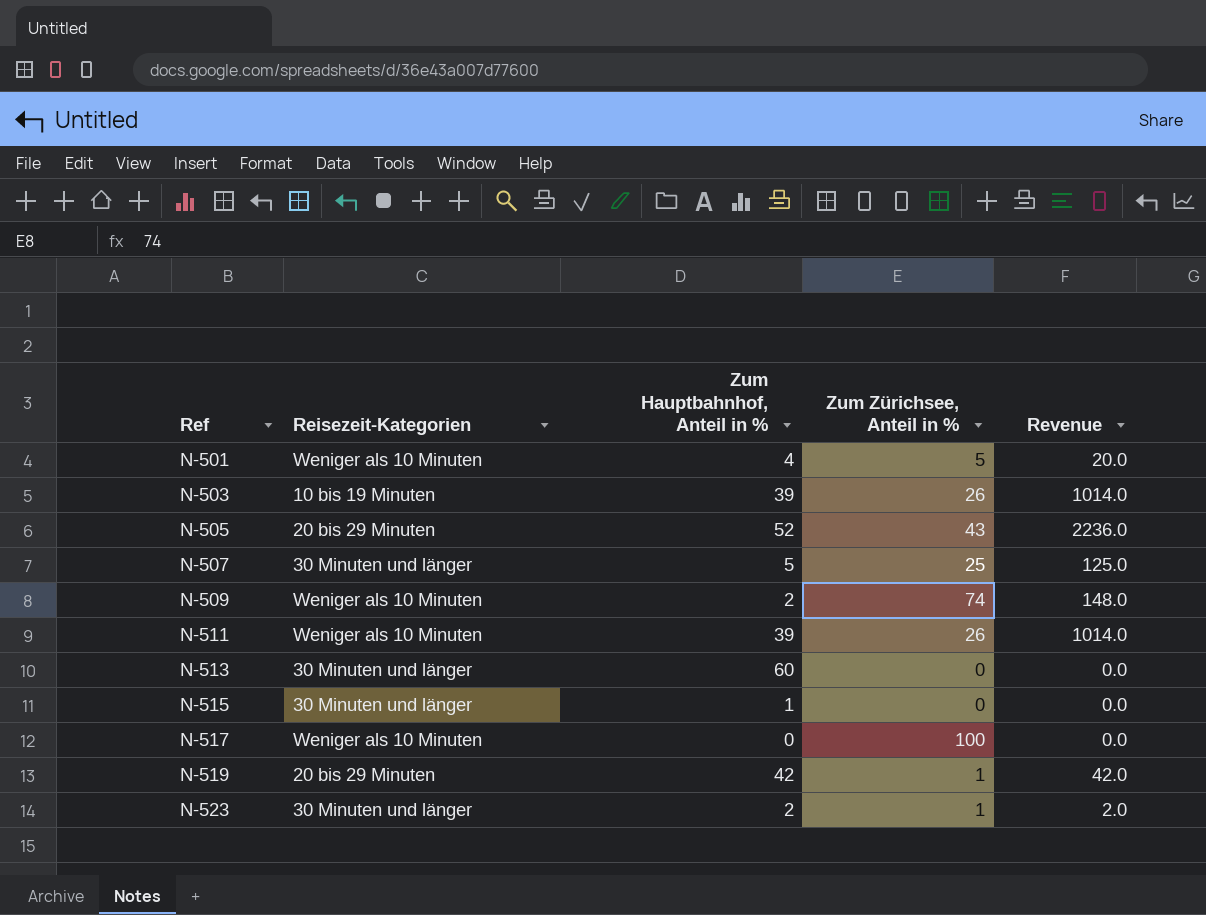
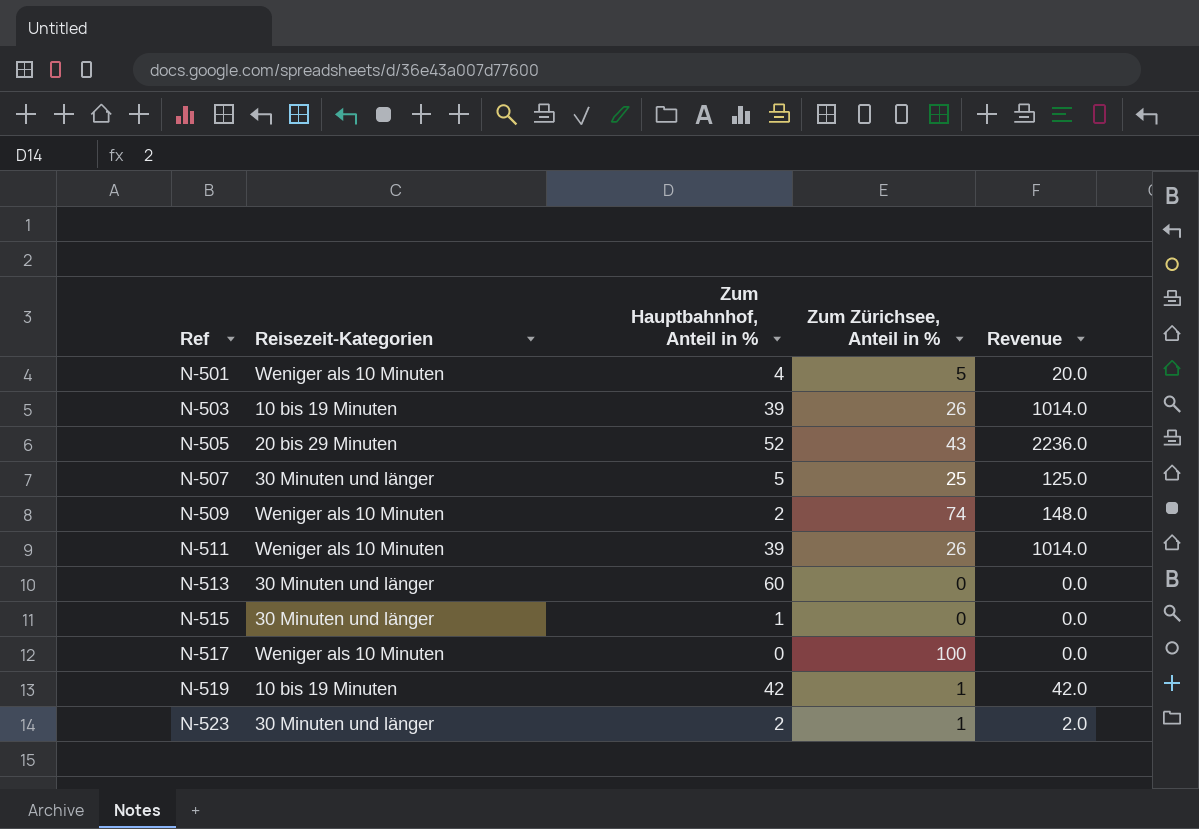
N-519 | Reisezeit-Kategorien: 20 bis 29 Minuten -> 10 bis 19 Minuten

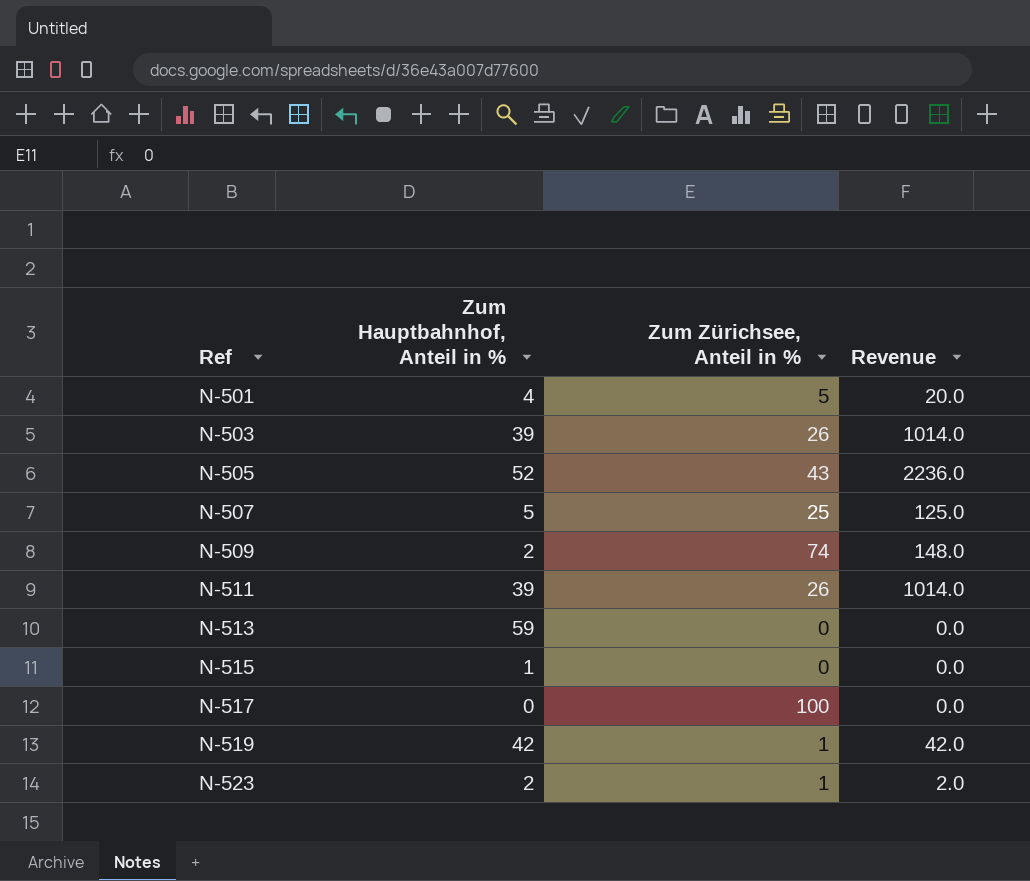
column Reisezeit-Kategorien | position: 2 -> none
N-513 | Zum Hauptbahnhof, Anteil in %: 60 -> 59

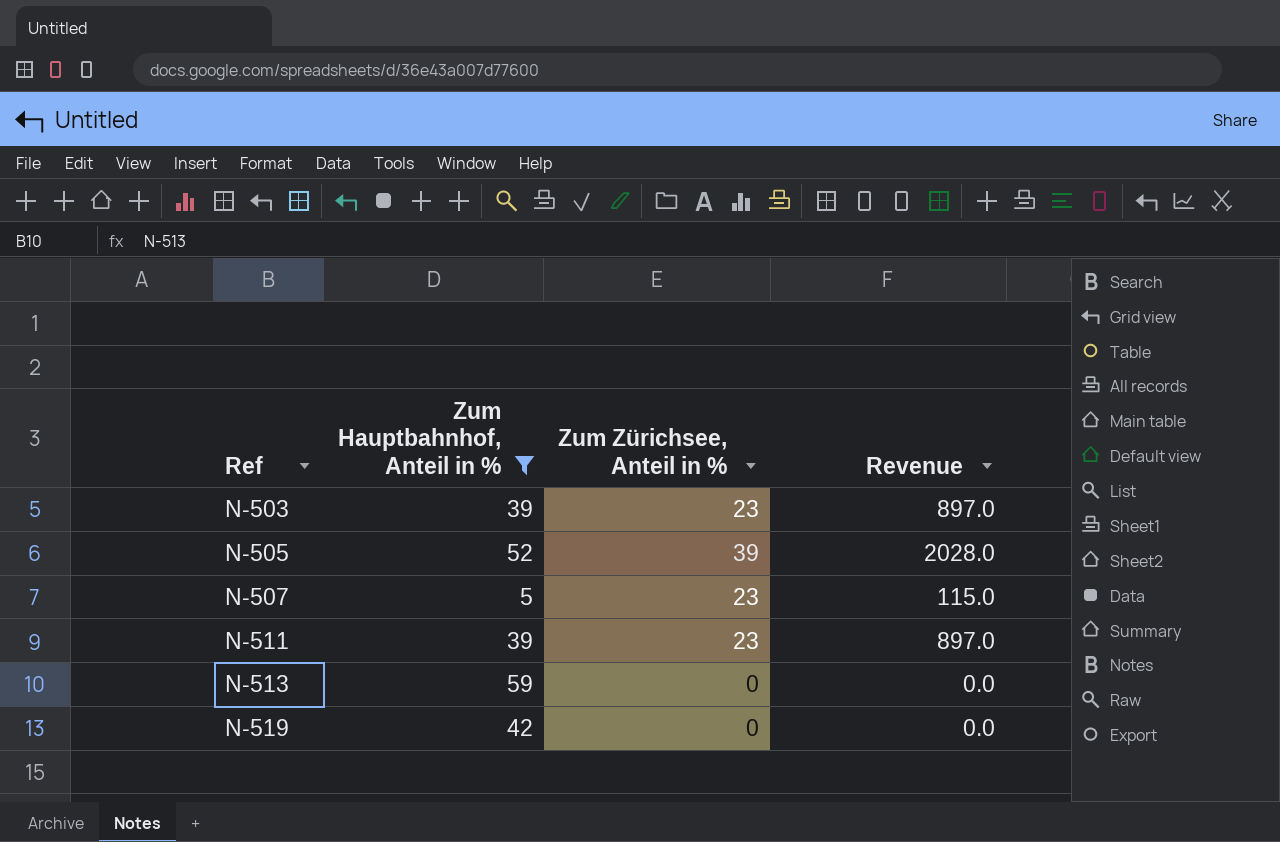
filter: none -> Zum Hauptbahnhof, Anteil in % >= 5
N-503 | Zum Zürichsee, Anteil in %: 26 -> 23
N-503 | Revenue: 1014.0 -> 897.0
N-505 | Zum Zürichsee, Anteil in %: 43 -> 39
N-505 | Revenue: 2236.0 -> 2028.0
N-507 | Zum Zürichsee, Anteil in %: 25 -> 23
N-507 | Revenue: 125.0 -> 115.0
N-511 | Zum Zürichsee, Anteil in %: 26 -> 23
N-511 | Revenue: 1014.0 -> 897.0
N-519 | Zum Zürichsee, Anteil in %: 1 -> 0
N-519 | Revenue: 42.0 -> 0.0

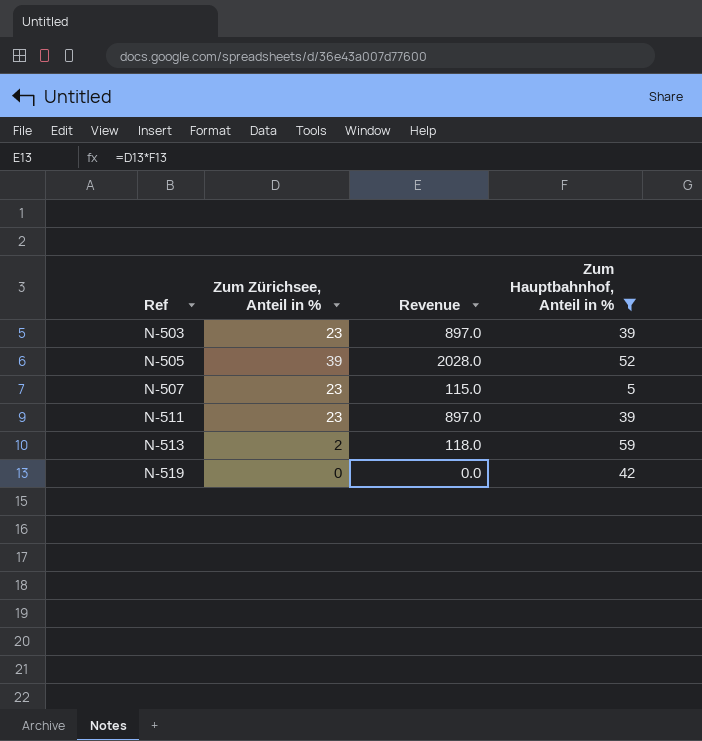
column Zum Hauptbahnhof, Anteil in % | position: 2 -> 4
N-513 | Zum Zürichsee, Anteil in %: 0 -> 2
N-513 | Revenue: 0.0 -> 118.0

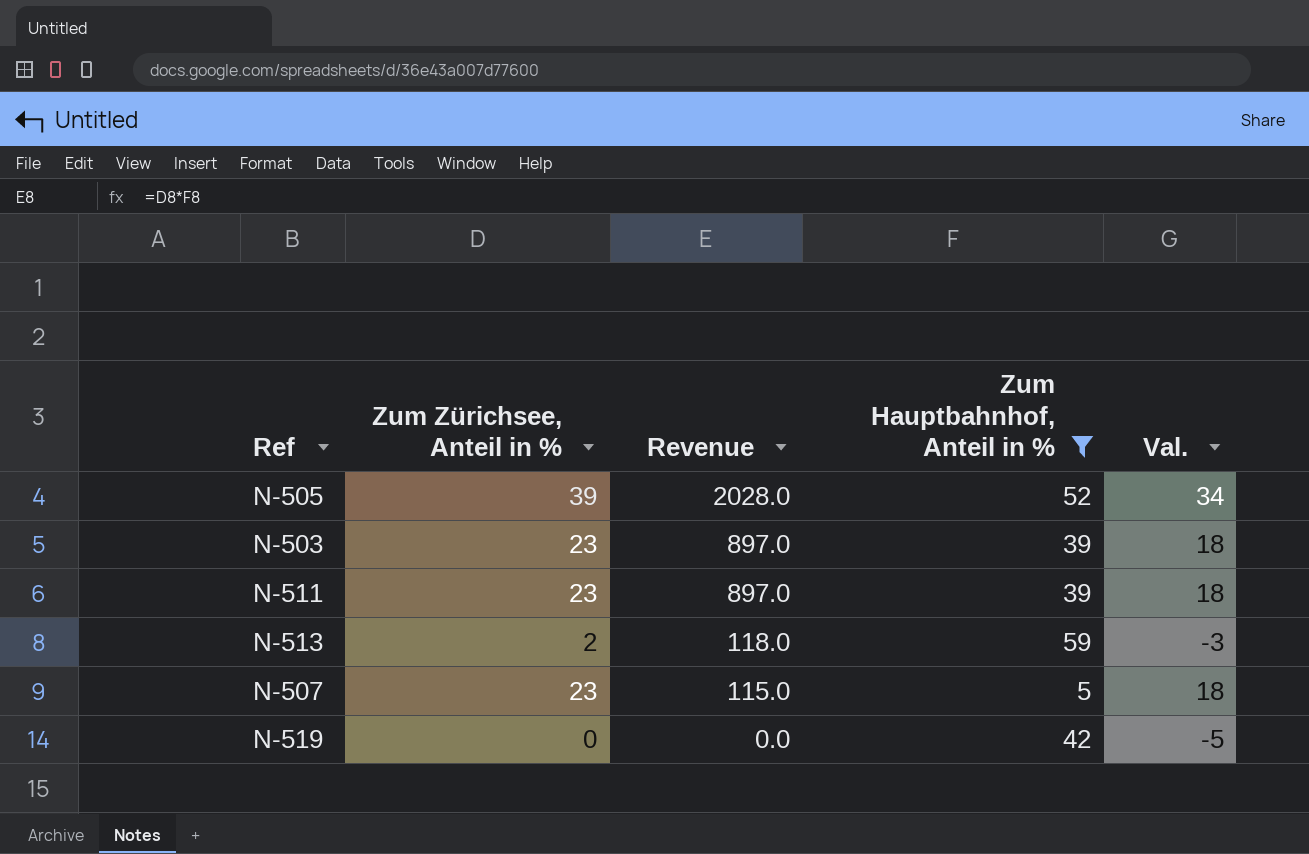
row order: Ref ascending -> Revenue descending
column Val. | formula: none -> [Zum Zürichsee, Anteil in %] - 5

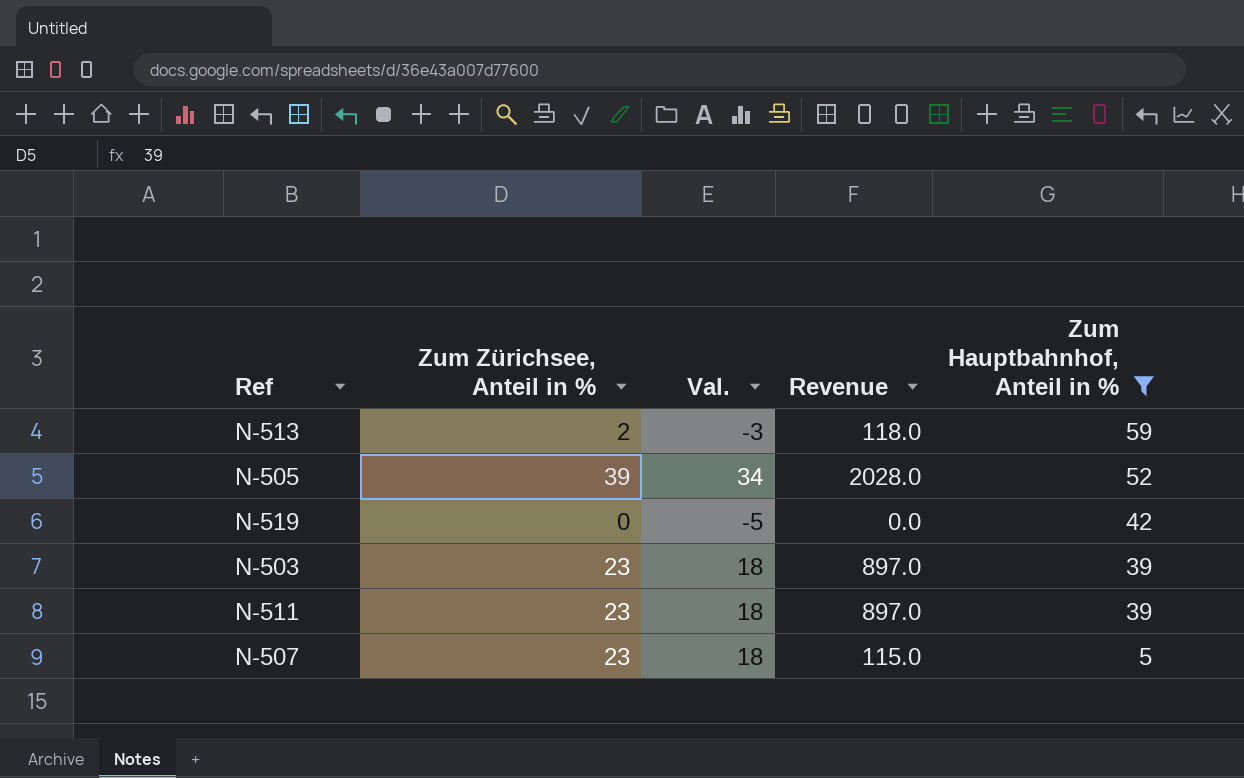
row order: Revenue descending -> Zum Hauptbahnhof, Anteil in % descending
column Val. | position: 5 -> 3

